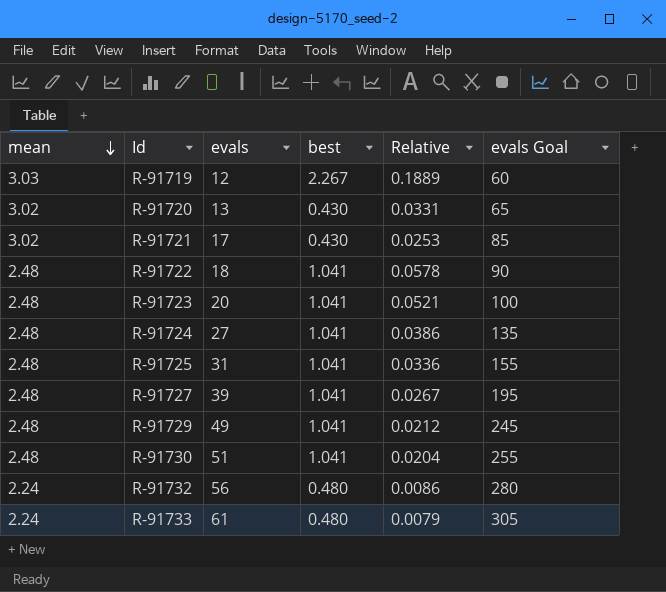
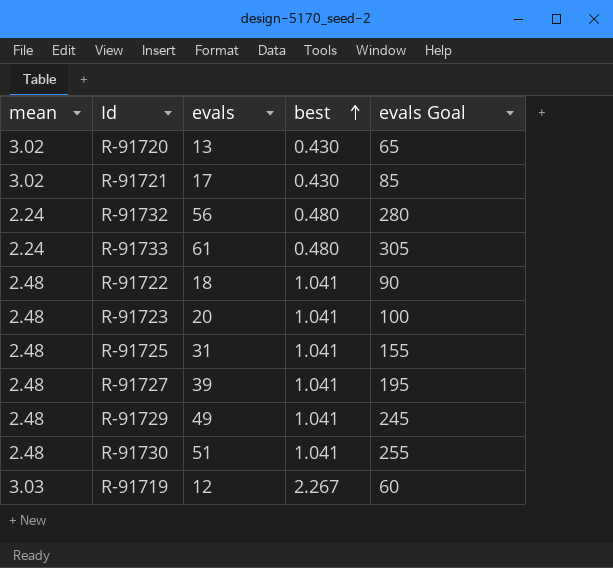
row order: mean descending -> best ascending
column Relative | formula: [best] / [evals] -> none
row R-91724: 2.48 | 27 | 1.041 | 0.0386 | 135 -> none

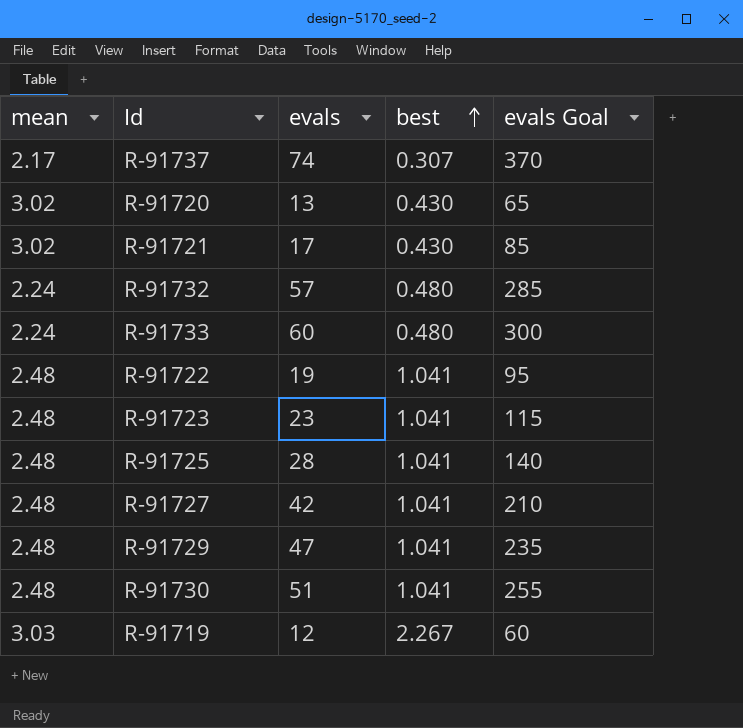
row R-91737: none -> 2.17 | 74 | 0.307 | 370
R-91732 | evals: 56 -> 57
R-91732 | evals Goal: 280 -> 285
R-91733 | evals: 61 -> 60
R-91733 | evals Goal: 305 -> 300
R-91722 | evals: 18 -> 19
R-91722 | evals Goal: 90 -> 95
R-91723 | evals: 20 -> 23
R-91723 | evals Goal: 100 -> 115
R-91725 | evals: 31 -> 28
R-91725 | evals Goal: 155 -> 140
R-91727 | evals: 39 -> 42
R-91727 | evals Goal: 195 -> 210
R-91729 | evals: 49 -> 47
R-91729 | evals Goal: 245 -> 235

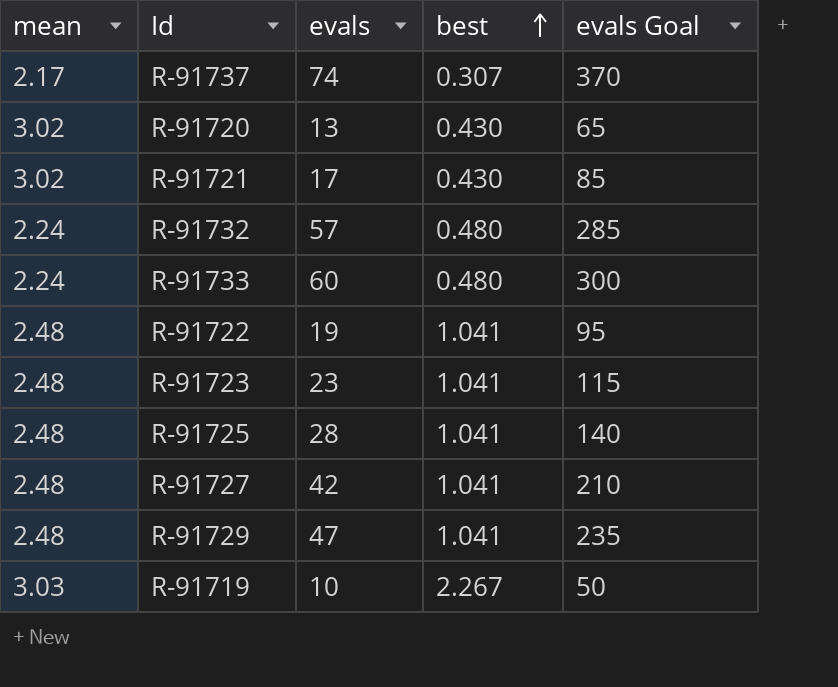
row R-91730: 2.48 | 51 | 1.041 | 255 -> none
R-91719 | evals: 12 -> 10
R-91719 | evals Goal: 60 -> 50

